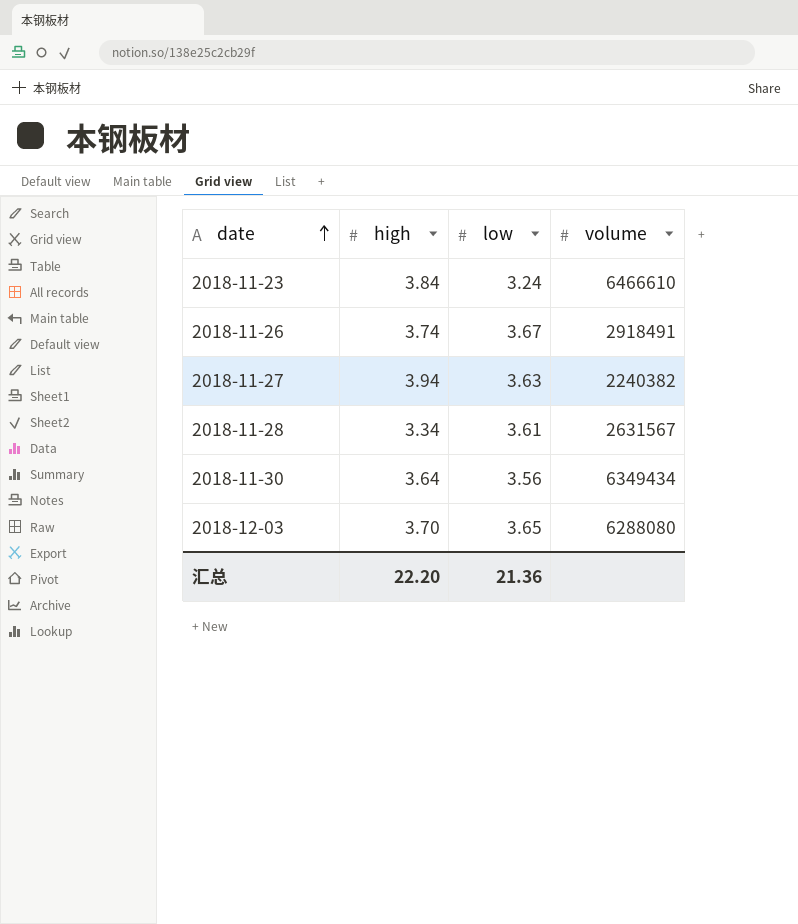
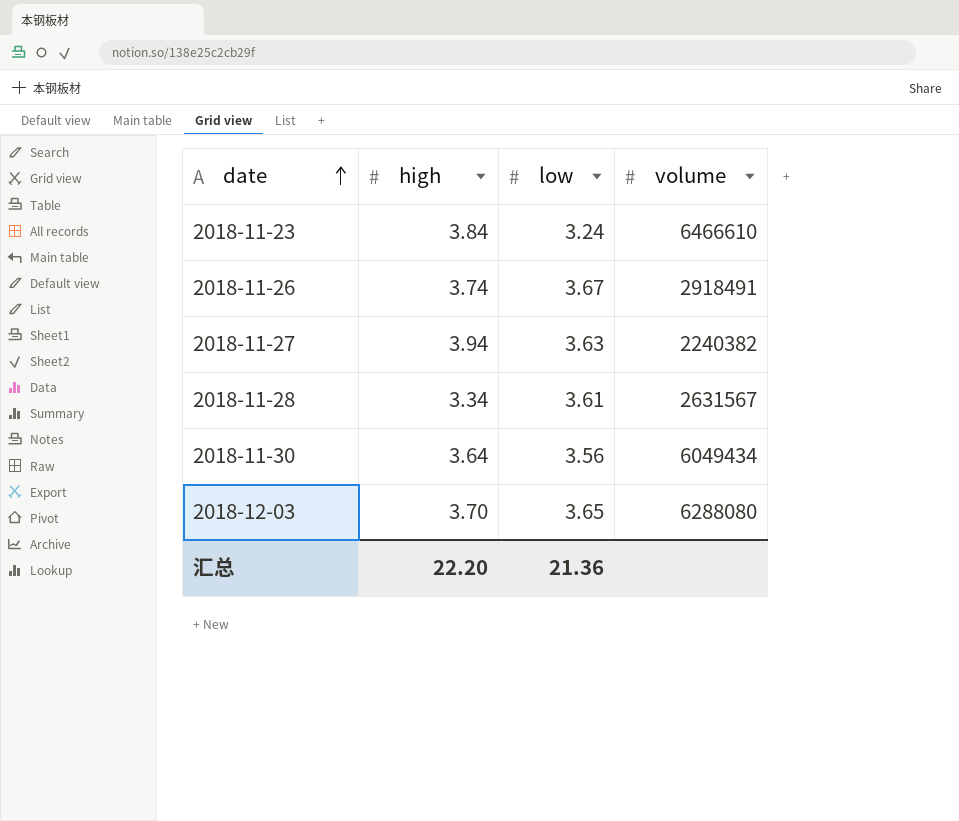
2018-11-30 | volume: 6349434 -> 6049434

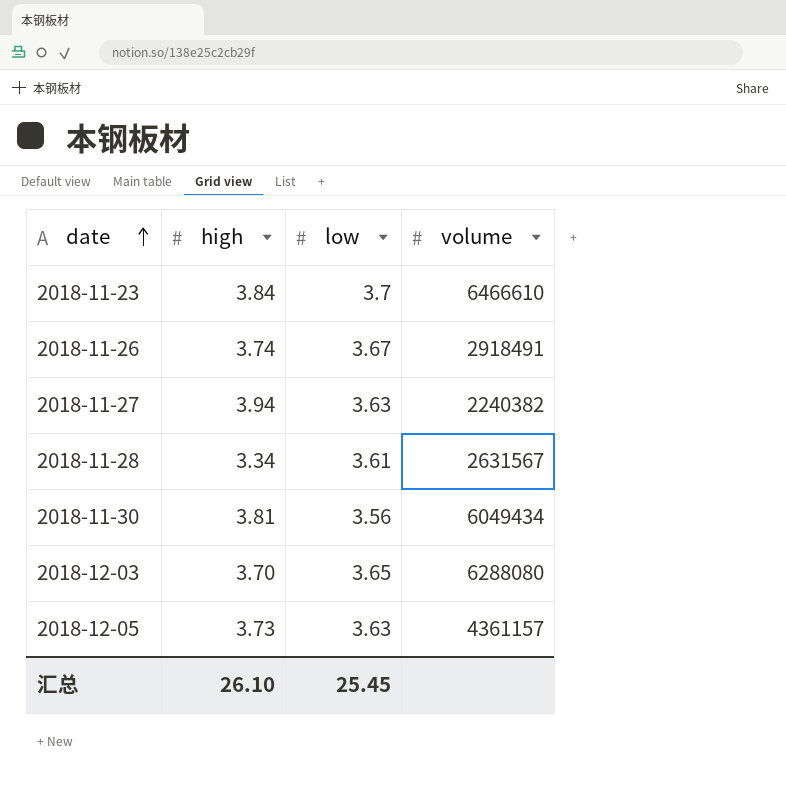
2018-11-23 | low: 3.24 -> 3.7
2018-11-30 | high: 3.64 -> 3.81
row 2018-12-05: none -> 3.73 | 3.63 | 4361157
汇总 | high: 22.20 -> 26.10
汇总 | low: 21.36 -> 25.45

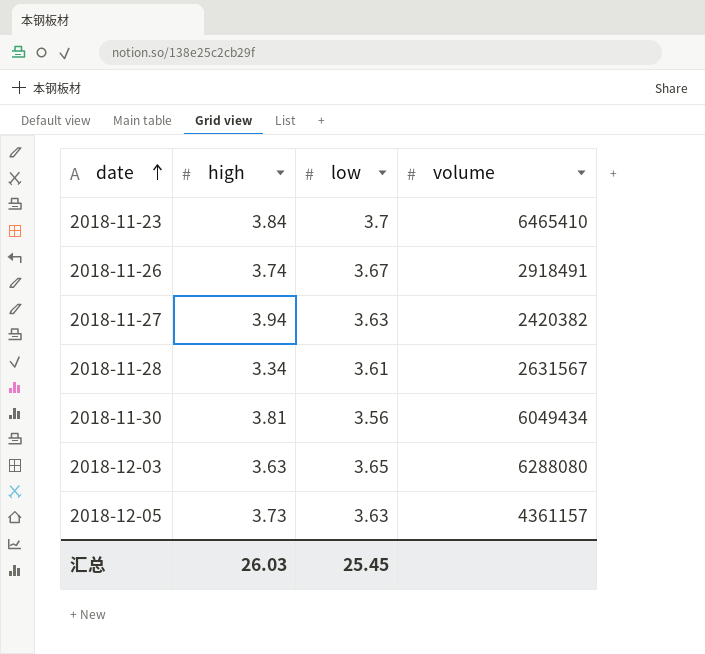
2018-11-23 | volume: 6466610 -> 6465410
2018-11-27 | volume: 2240382 -> 2420382
2018-12-03 | high: 3.70 -> 3.63
汇总 | high: 26.10 -> 26.03

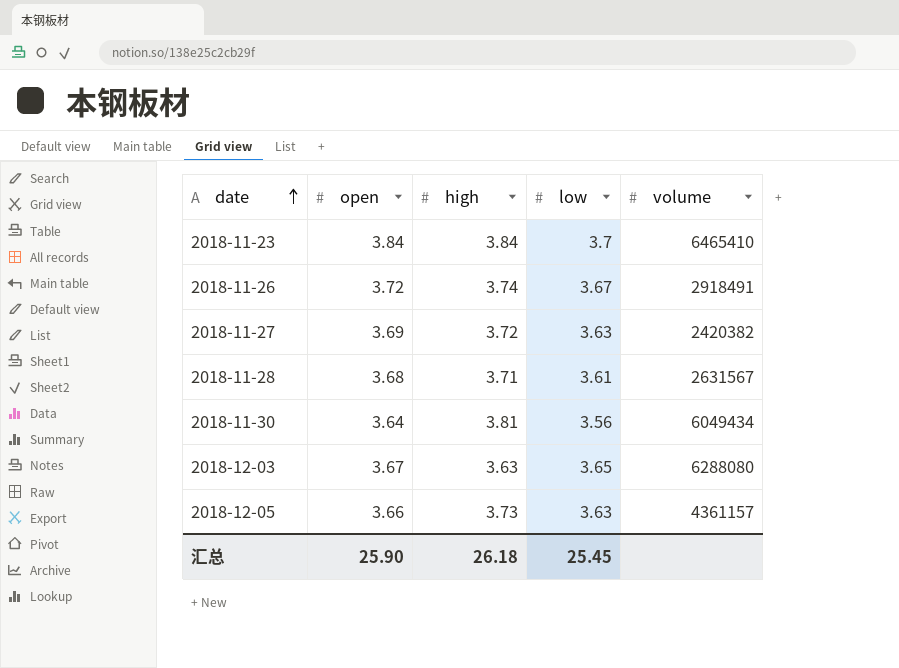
column open | position: none -> 2
2018-11-27 | high: 3.94 -> 3.72
2018-11-28 | high: 3.34 -> 3.71
汇总 | high: 26.03 -> 26.18

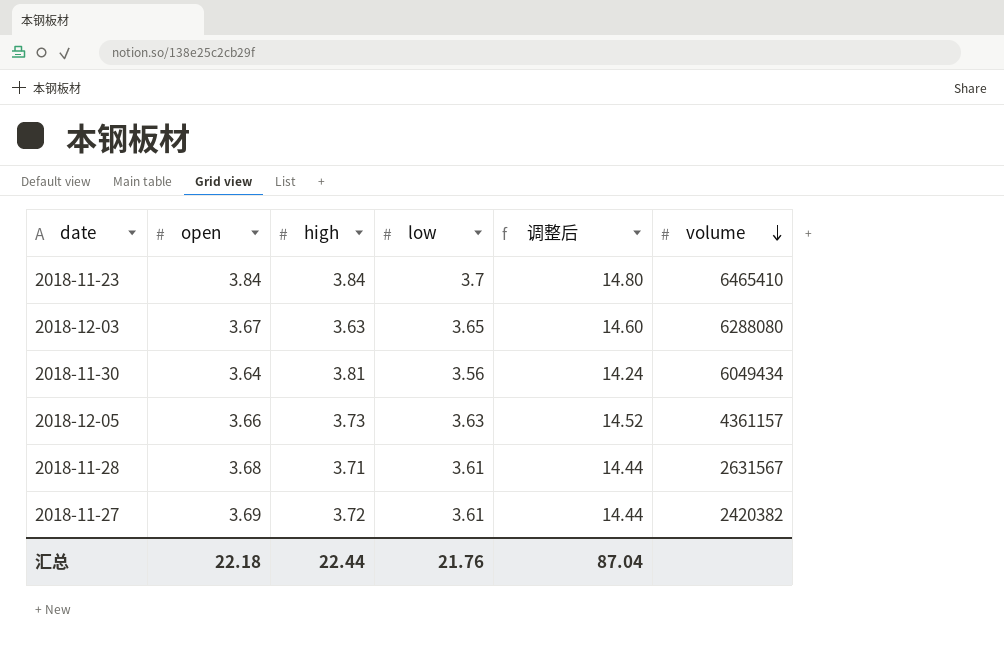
row order: date ascending -> volume descending
column 调整后 | formula: none -> [low] * 4
row 2018-11-26: 3.72 | 3.74 | 3.67 | 2918491 -> none
2018-11-27 | low: 3.63 -> 3.61
汇总 | open: 25.90 -> 22.18
汇总 | high: 26.18 -> 22.44
汇总 | low: 25.45 -> 21.76

